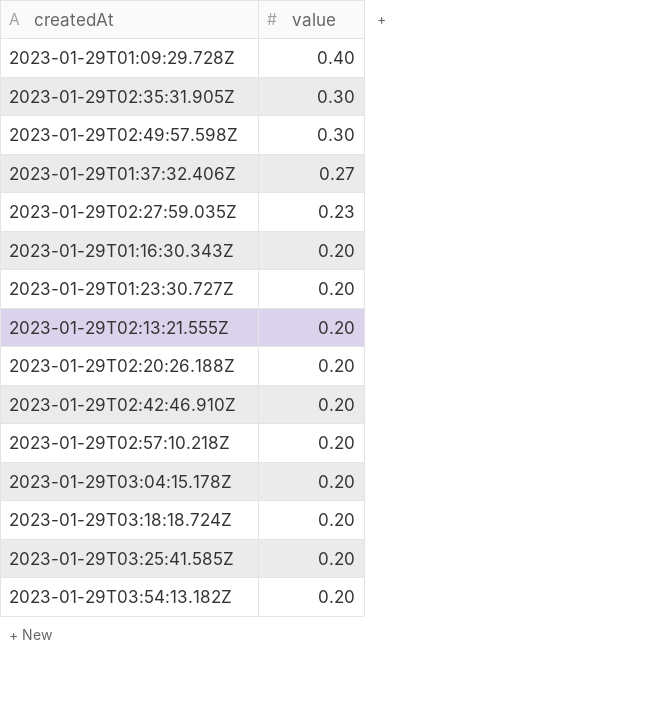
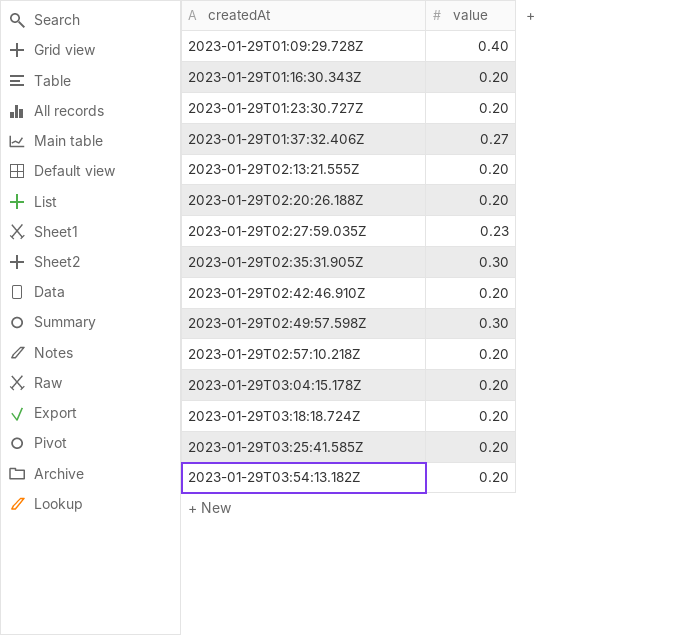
row order: value descending -> createdAt ascending

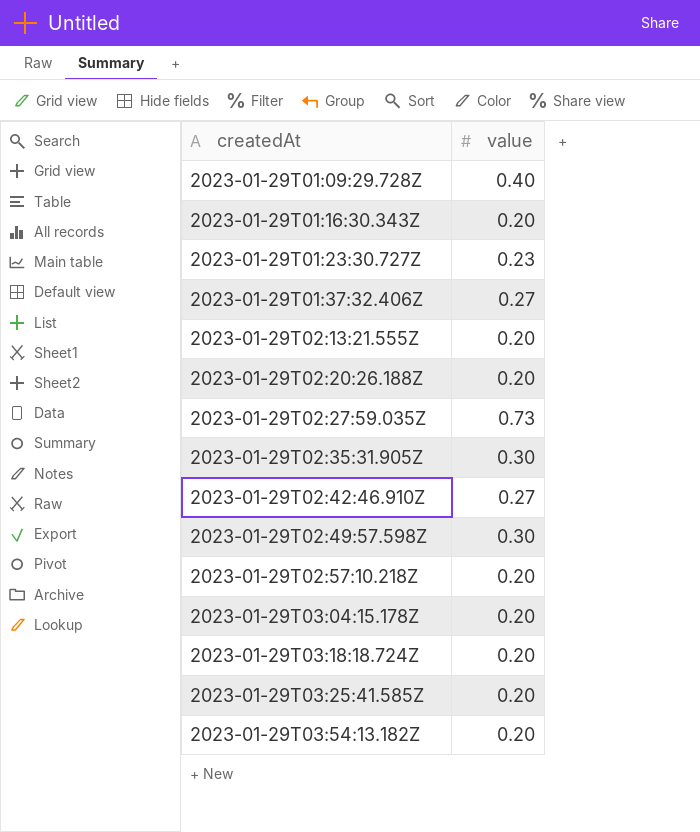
2023-01-29T01:23:30.727Z | value: 0.20 -> 0.23
2023-01-29T02:27:59.035Z | value: 0.23 -> 0.73
2023-01-29T02:42:46.910Z | value: 0.20 -> 0.27

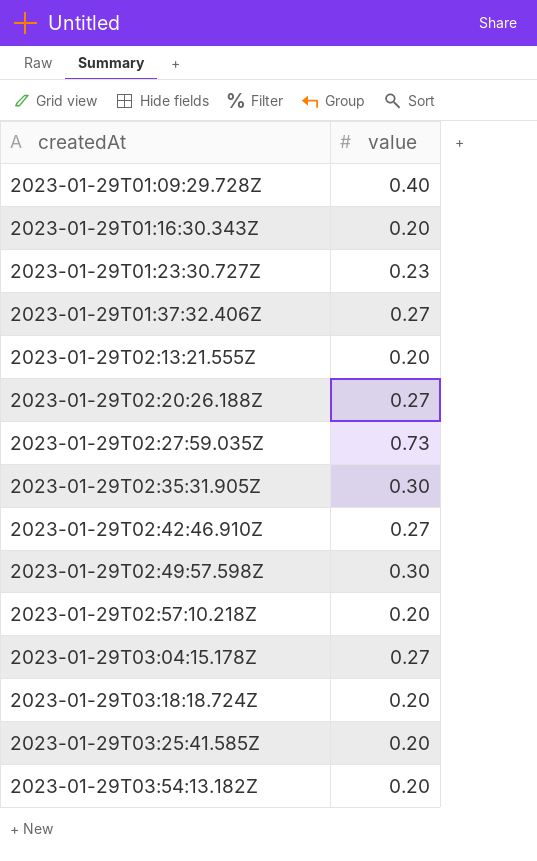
2023-01-29T02:20:26.188Z | value: 0.20 -> 0.27
2023-01-29T03:04:15.178Z | value: 0.20 -> 0.27

